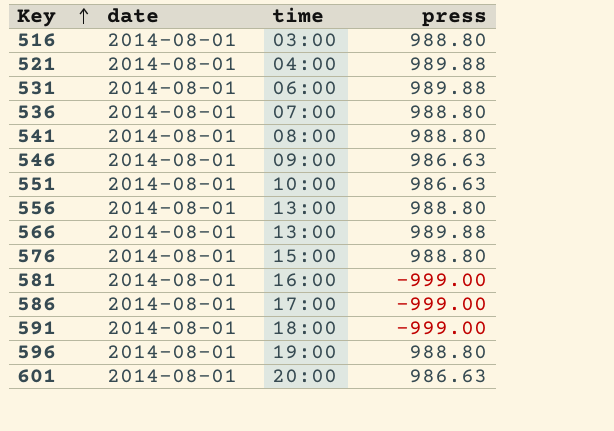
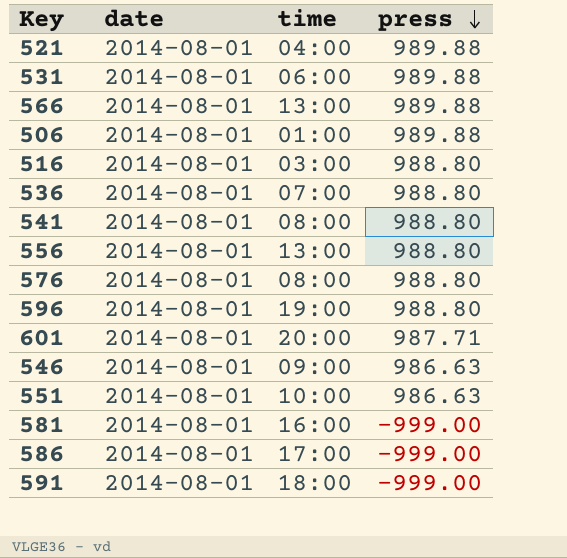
row order: Key ascending -> press descending
row 506: none -> 2014-08-01 | 01:00 | 989.88
576 | time: 15:00 -> 08:00
601 | press: 986.63 -> 987.71

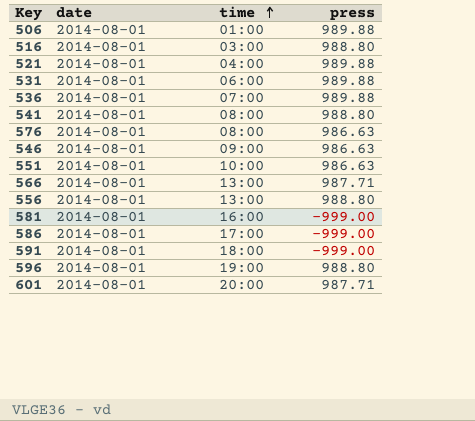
row order: press descending -> time ascending
536 | press: 988.80 -> 989.88
576 | press: 988.80 -> 986.63
566 | press: 989.88 -> 987.71

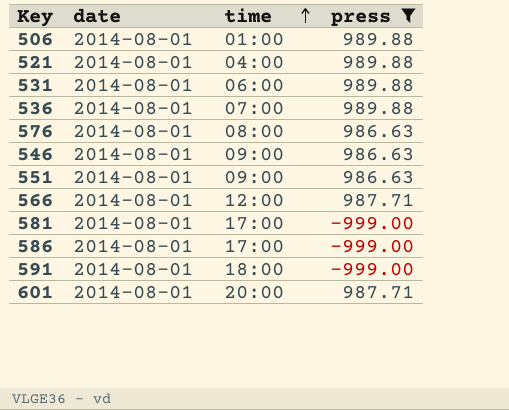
filter: none -> press != 988.80
551 | time: 10:00 -> 09:00
566 | time: 13:00 -> 12:00
581 | time: 16:00 -> 17:00

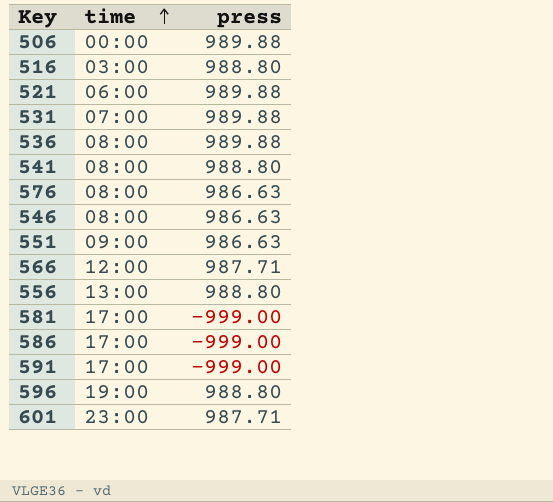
filter: press != 988.80 -> none
column date | position: 2 -> none
506 | time: 01:00 -> 00:00
521 | time: 04:00 -> 06:00
531 | time: 06:00 -> 07:00
536 | time: 07:00 -> 08:00
546 | time: 09:00 -> 08:00
591 | time: 18:00 -> 17:00
601 | time: 20:00 -> 23:00

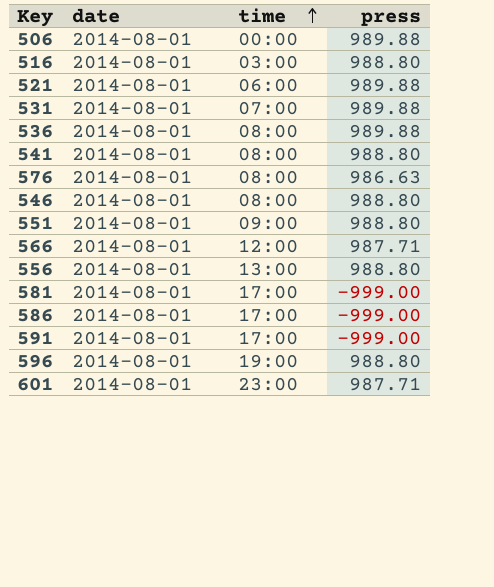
column date | position: none -> 2
546 | press: 986.63 -> 988.80
551 | press: 986.63 -> 988.80

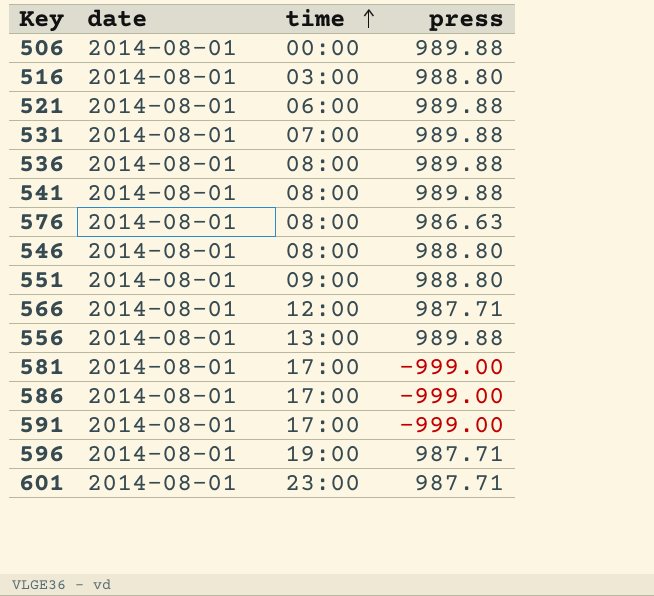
541 | press: 988.80 -> 989.88
556 | press: 988.80 -> 989.88
596 | press: 988.80 -> 987.71

